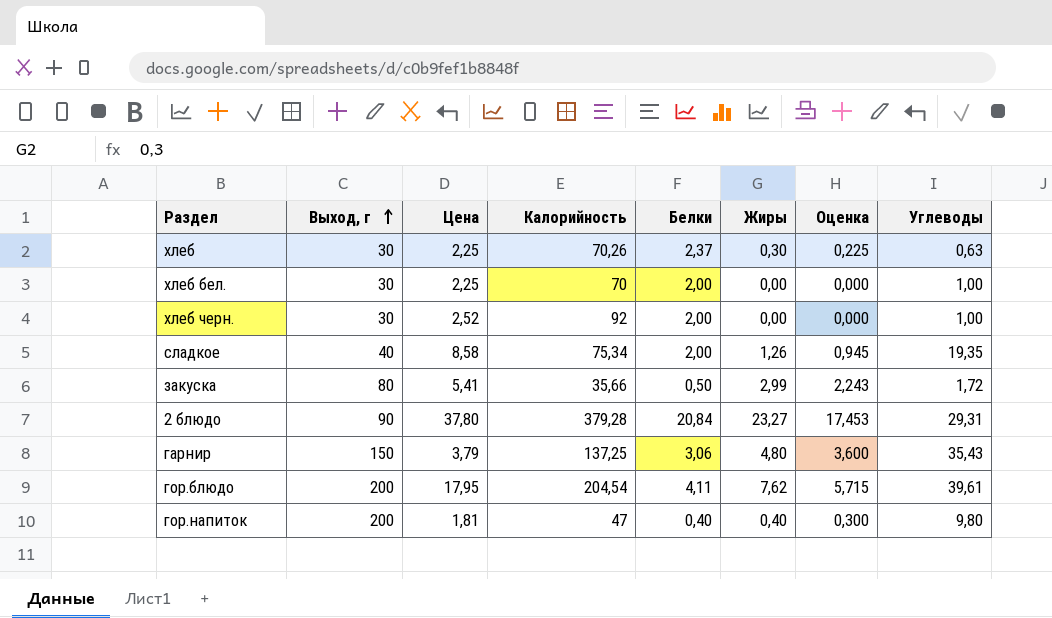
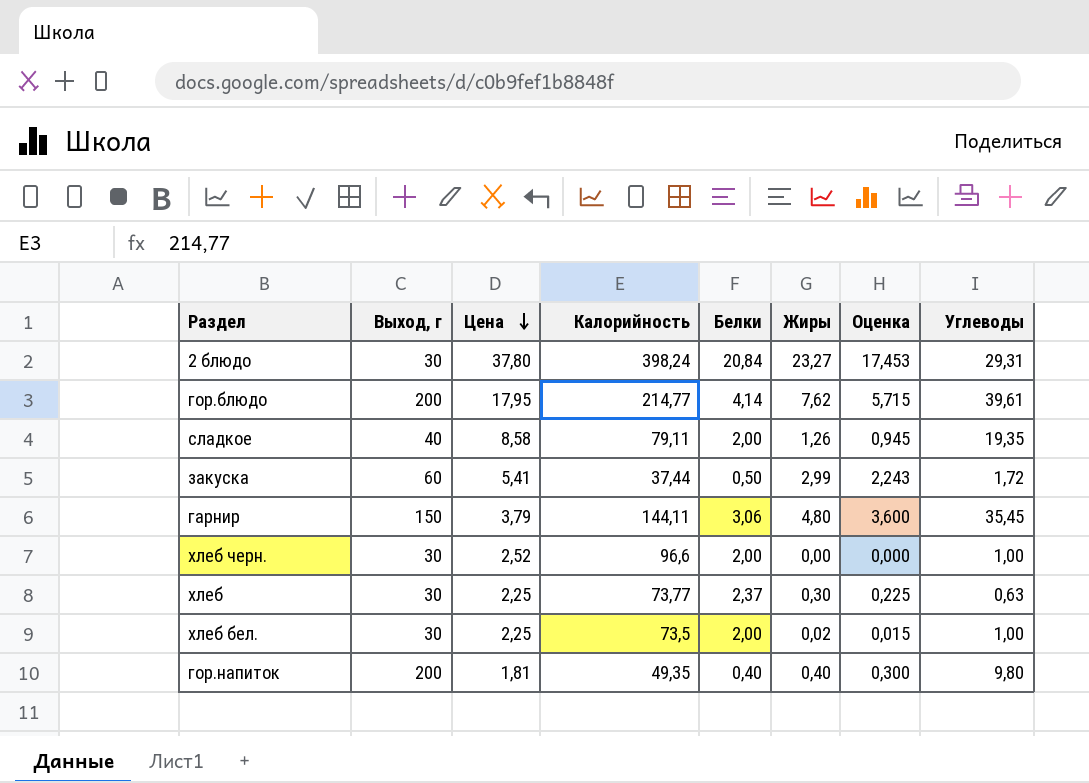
row order: Выход, г ascending -> Цена descending
2 блюдо | Выход, г: 90 -> 30
2 блюдо | Калорийность: 379,28 -> 398,24
гор.блюдо | Калорийность: 204,54 -> 214,77
гор.блюдо | Белки: 4,11 -> 4,14
сладкое | Калорийность: 75,34 -> 79,11
закуска | Выход, г: 80 -> 60
закуска | Калорийность: 35,66 -> 37,44
гарнир | Калорийность: 137,25 -> 144,11
гарнир | Углеводы: 35,43 -> 35,45
хлеб черн. | Калорийность: 92 -> 96,6
хлеб | Калорийность: 70,26 -> 73,77
хлеб бел. | Калорийность: 70 -> 73,5
хлеб бел. | Жиры: 0,00 -> 0,02
хлеб бел. | Оценка: 0,000 -> 0,015
гор.напиток | Калорийность: 47 -> 49,35

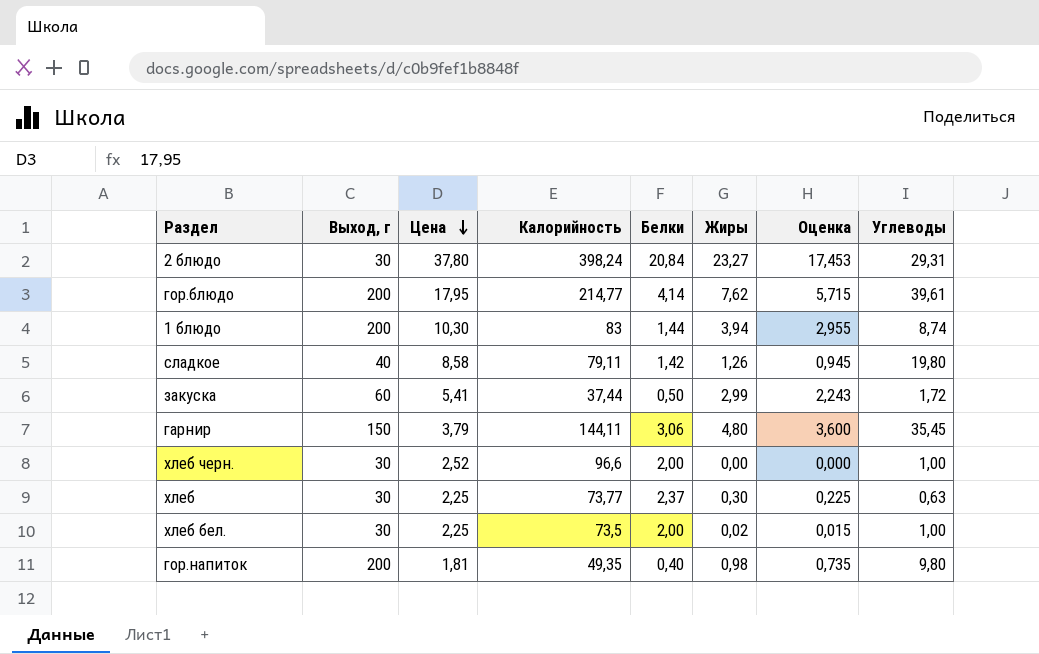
row 1 блюдо: none -> 200 | 10,30 | 83 | 1,44 | 3,94 | 2,955 | 8,74
сладкое | Белки: 2,00 -> 1,42
сладкое | Углеводы: 19,35 -> 19,80
гор.напиток | Жиры: 0,40 -> 0,98
гор.напиток | Оценка: 0,300 -> 0,735

